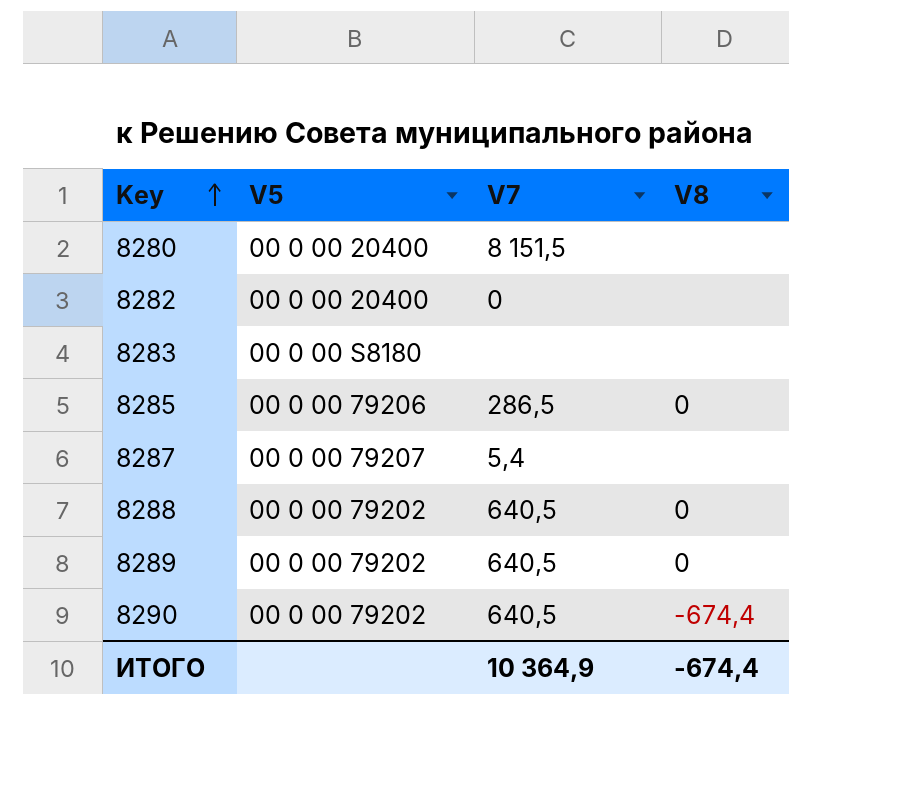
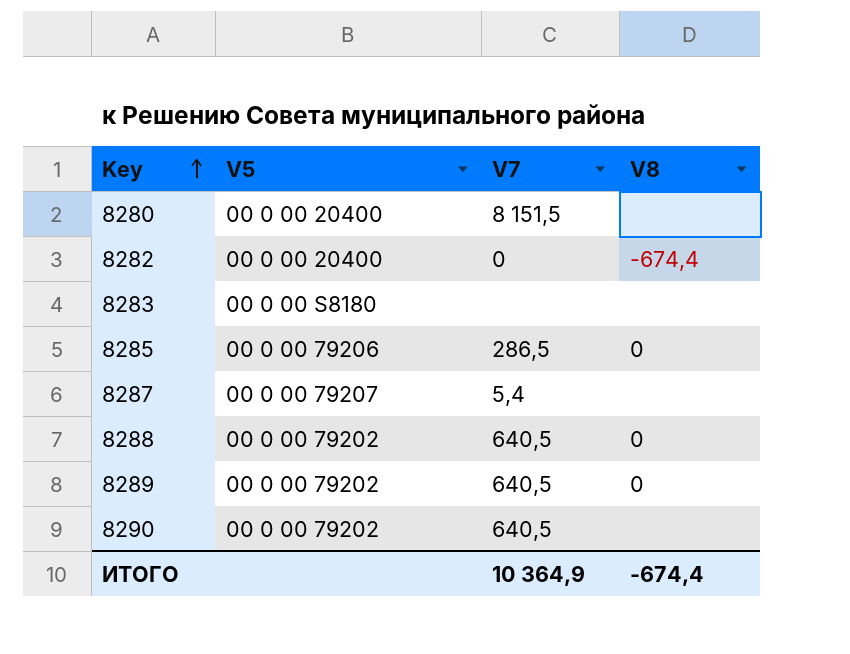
8282 | V8: none -> -674,4
8290 | V8: -674,4 -> none

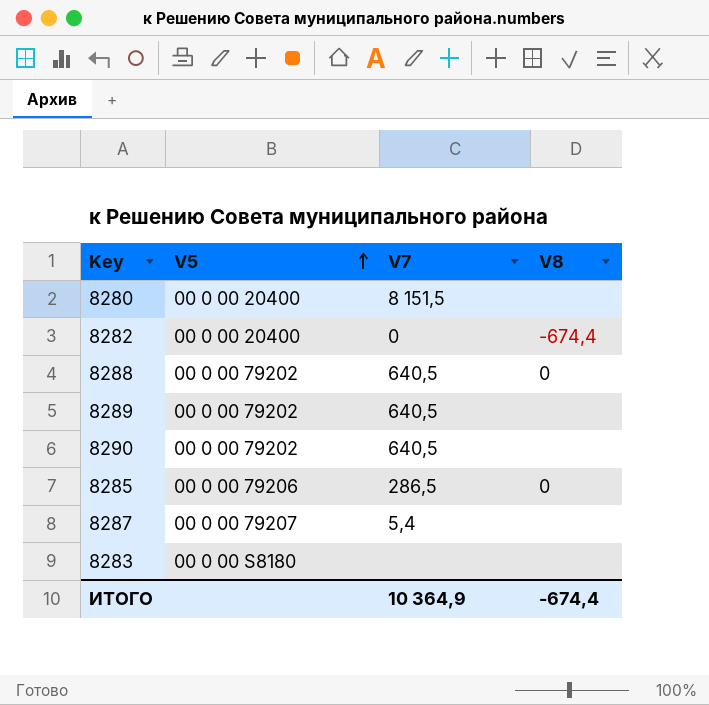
row order: Key ascending -> V5 ascending
8289 | V8: 0 -> none

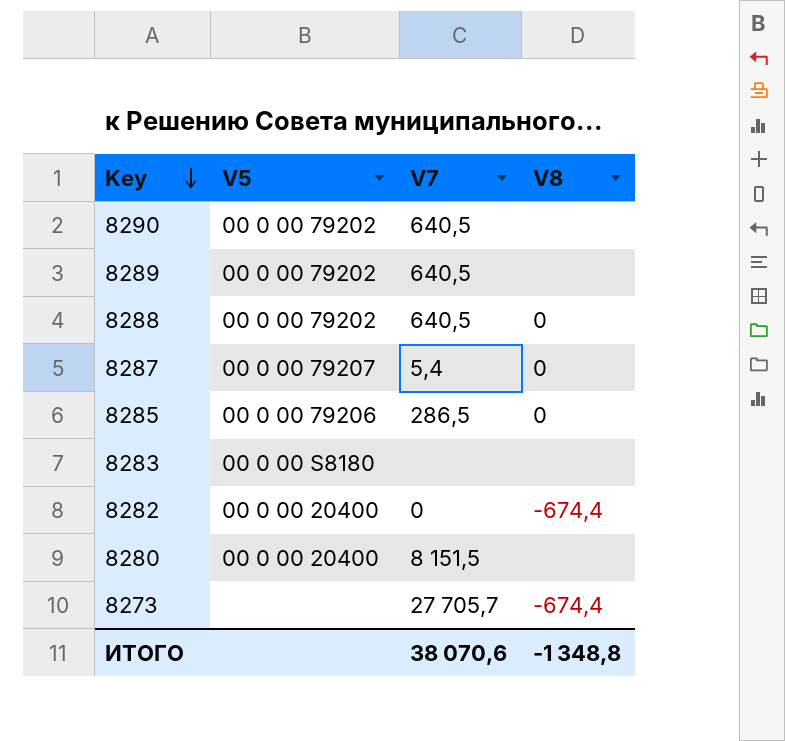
row order: V5 ascending -> Key descending
8287 | V8: none -> 0
row 8273: none -> none | 27 705,7 | -674,4
ИТОГО | V7: 10 364,9 -> 38 070,6
ИТОГО | V8: -674,4 -> -1 348,8

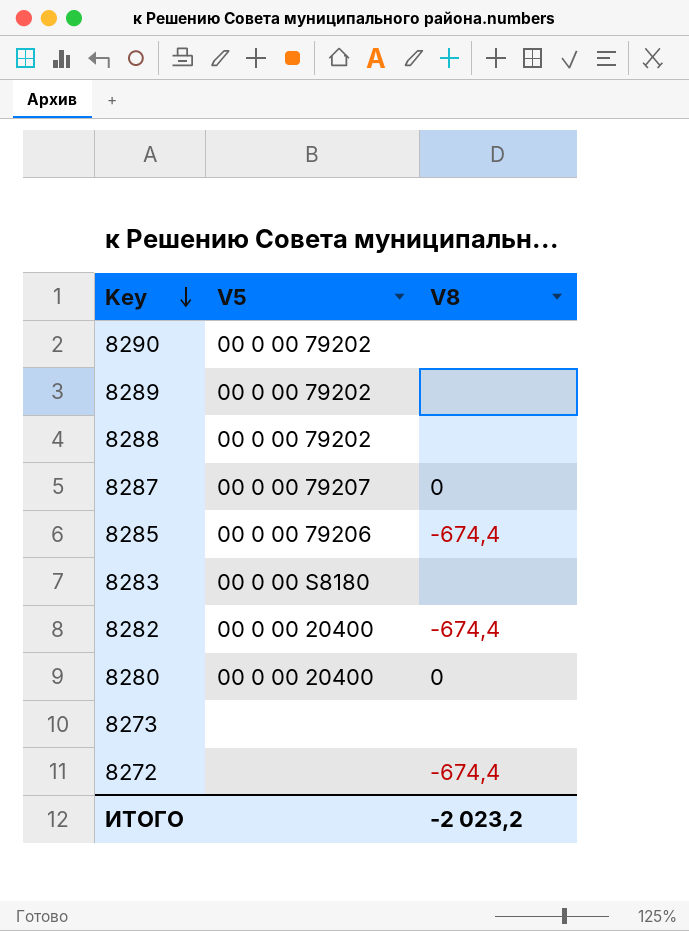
column V7 | position: 3 -> none
8288 | V8: 0 -> none
8285 | V8: 0 -> -674,4
8280 | V8: none -> 0
8273 | V8: -674,4 -> none
row 8272: none -> none | -674,4
ИТОГО | V8: -1 348,8 -> -2 023,2

